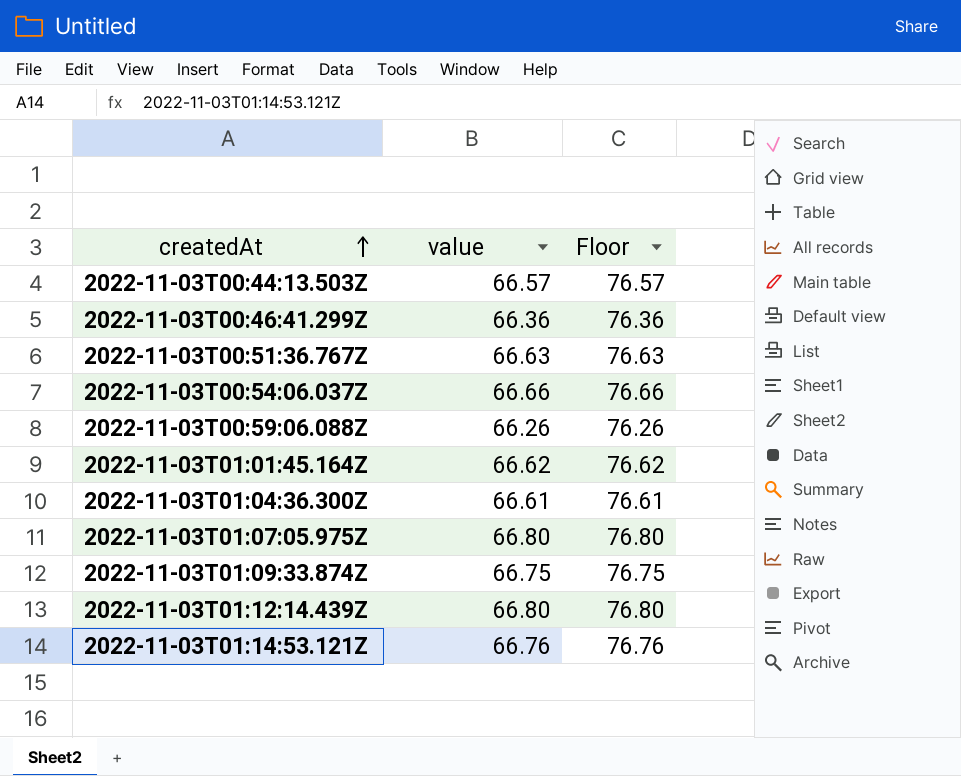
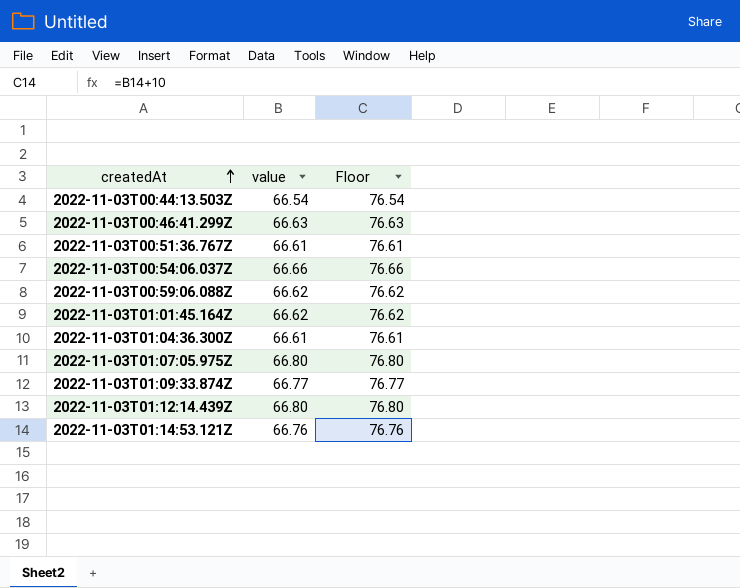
2022-11-03T00:44:13.503Z | value: 66.57 -> 66.54
2022-11-03T00:44:13.503Z | Floor: 76.57 -> 76.54
2022-11-03T00:46:41.299Z | value: 66.36 -> 66.63
2022-11-03T00:46:41.299Z | Floor: 76.36 -> 76.63
2022-11-03T00:51:36.767Z | value: 66.63 -> 66.61
2022-11-03T00:51:36.767Z | Floor: 76.63 -> 76.61
2022-11-03T00:59:06.088Z | value: 66.26 -> 66.62
2022-11-03T00:59:06.088Z | Floor: 76.26 -> 76.62
2022-11-03T01:09:33.874Z | value: 66.75 -> 66.77
2022-11-03T01:09:33.874Z | Floor: 76.75 -> 76.77

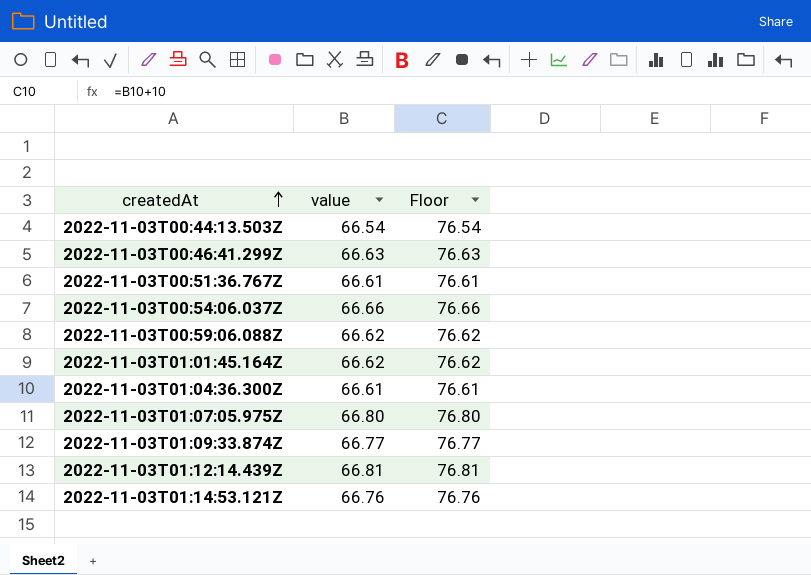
2022-11-03T01:12:14.439Z | value: 66.80 -> 66.81
2022-11-03T01:12:14.439Z | Floor: 76.80 -> 76.81

